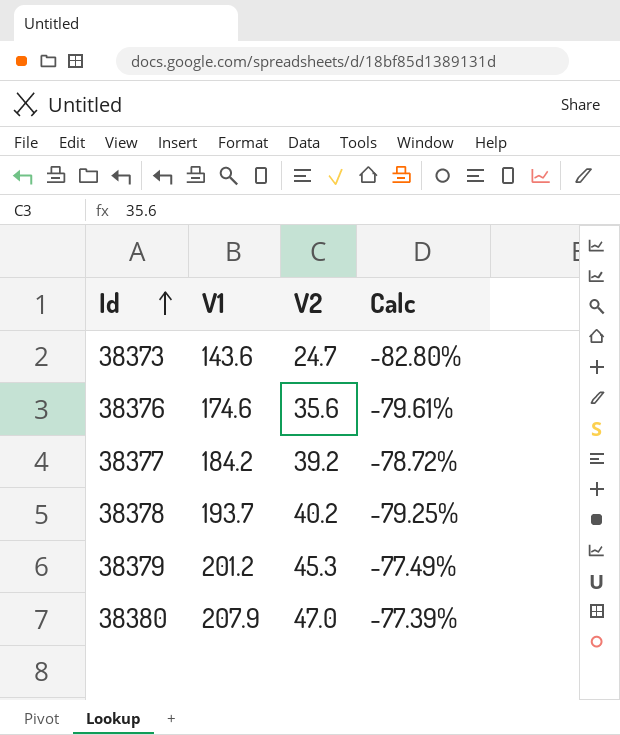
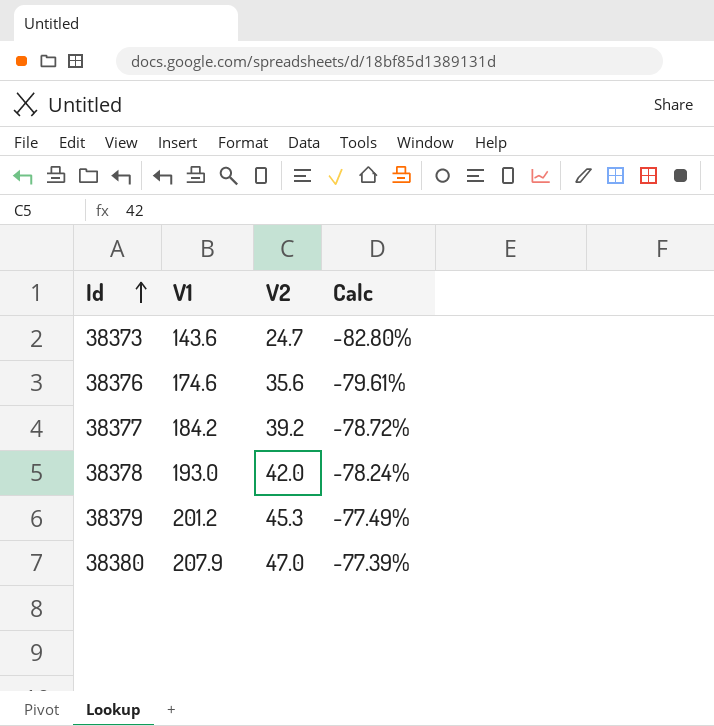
38378 | V1: 193.7 -> 193.0
38378 | V2: 40.2 -> 42.0
38378 | Calc: -79.25% -> -78.24%

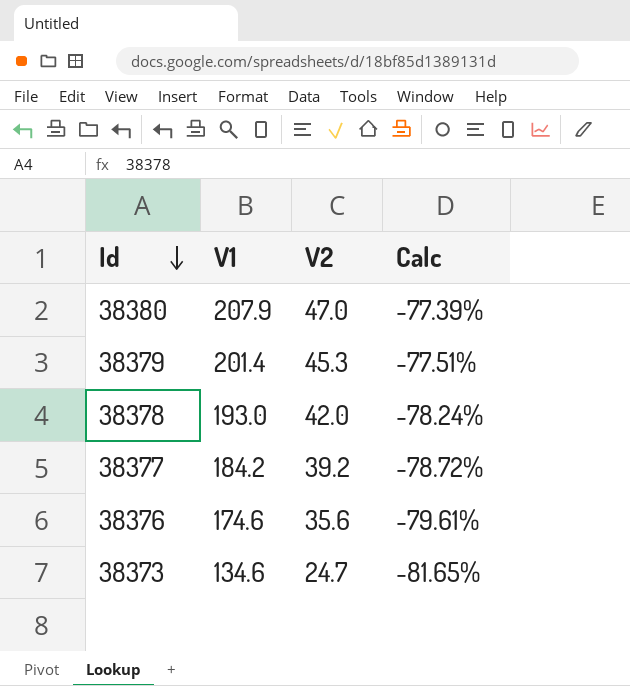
row order: Id ascending -> Id descending
38379 | V1: 201.2 -> 201.4
38379 | Calc: -77.49% -> -77.51%
38373 | V1: 143.6 -> 134.6
38373 | Calc: -82.80% -> -81.65%

